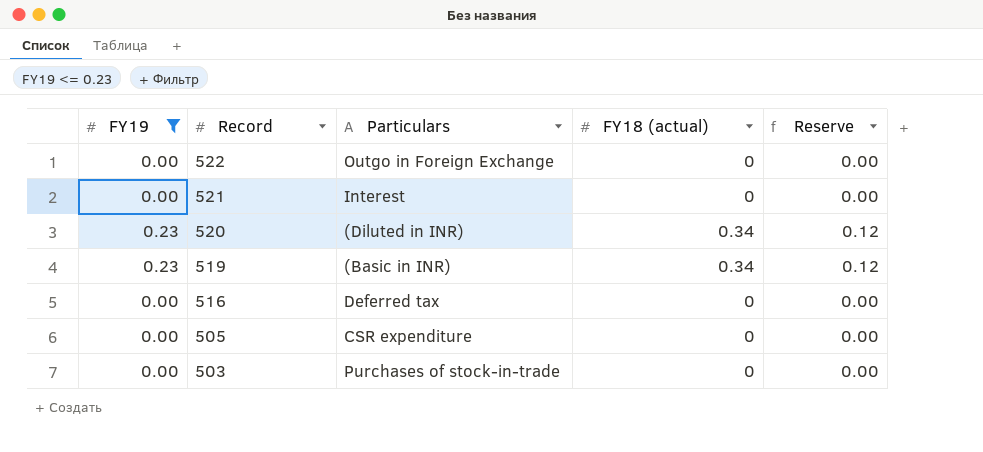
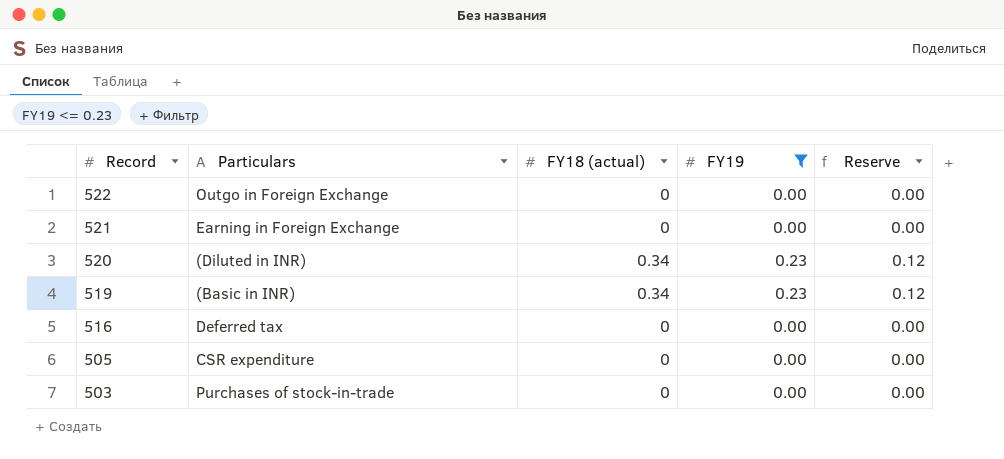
column FY19 | position: 1 -> 4
521 | Particulars: Interest -> Earning in Foreign Exchange

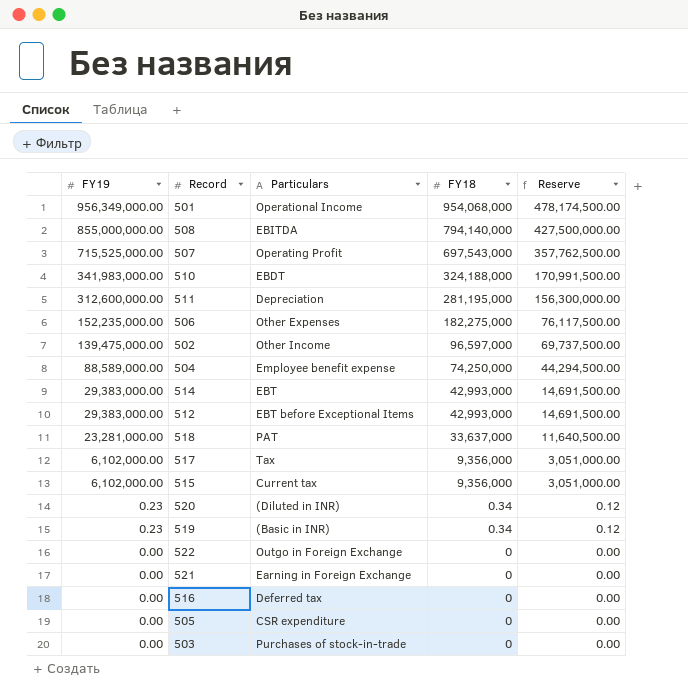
filter: FY19 <= 0.23 -> none
row order: Record descending -> FY19 descending
column FY19 | position: 4 -> 1
column name: FY18 (actual) -> FY18

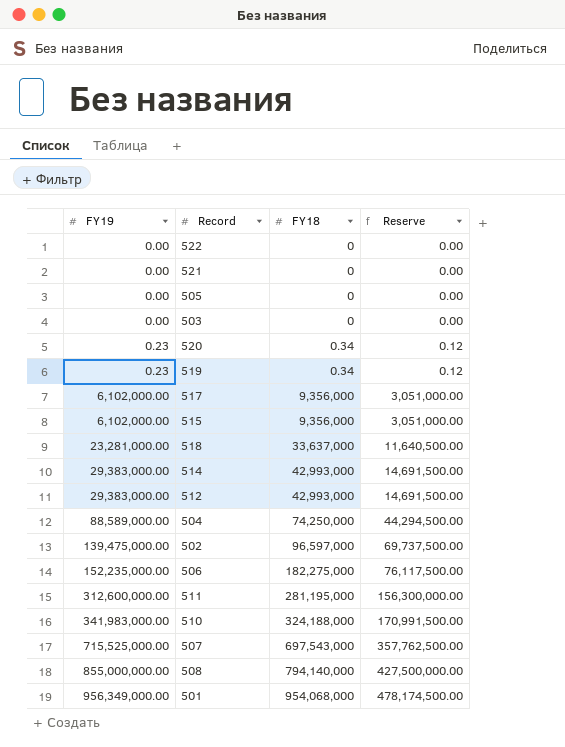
row order: FY19 descending -> FY19 ascending
column Particulars | position: 3 -> none
row 516: 0.00 | Deferred tax | 0 | 0.00 -> none

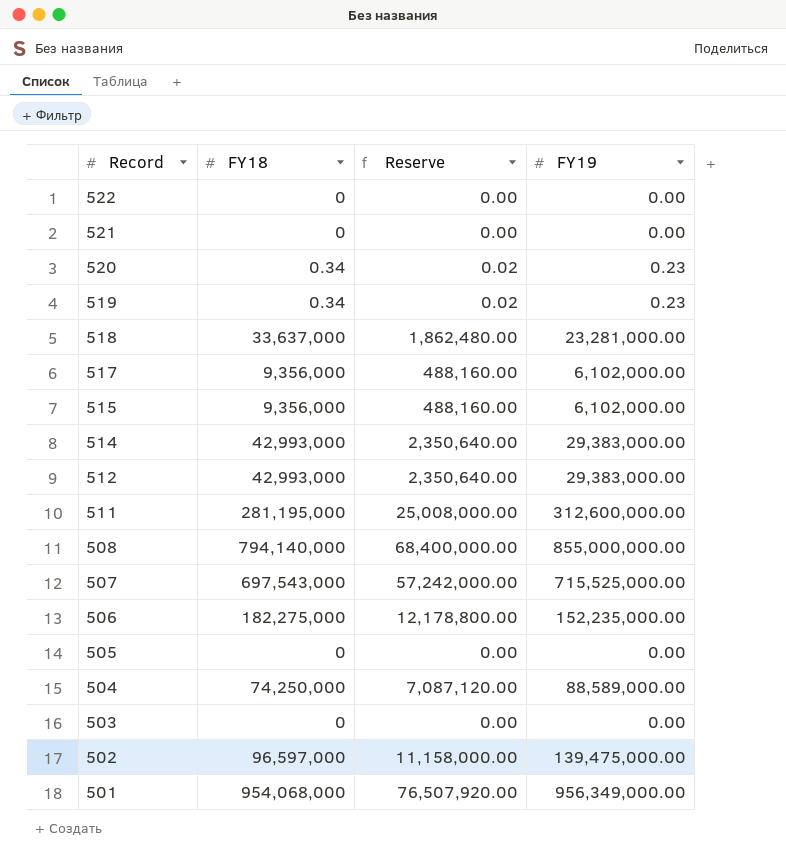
row order: FY19 ascending -> Record descending
column Reserve | formula: [FY19] * 0.5 -> [FY19] * 0.08
column FY19 | position: 1 -> 4
row 510: 341,983,000.00 | 324,188,000 | 170,991,500.00 -> none

